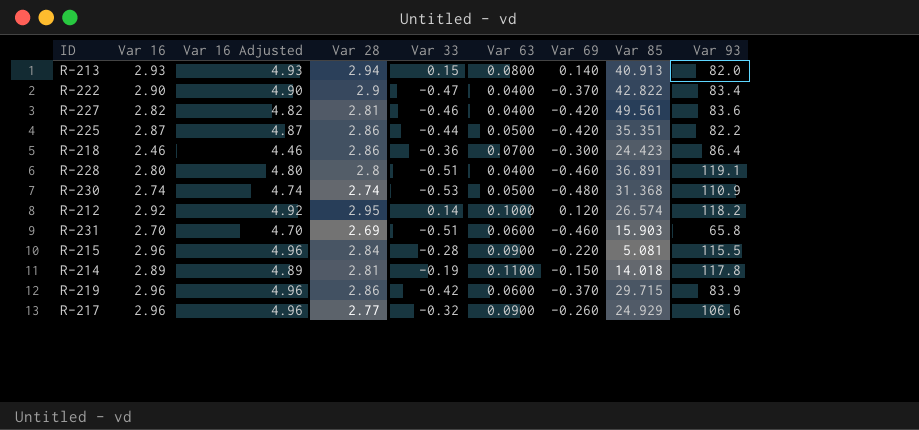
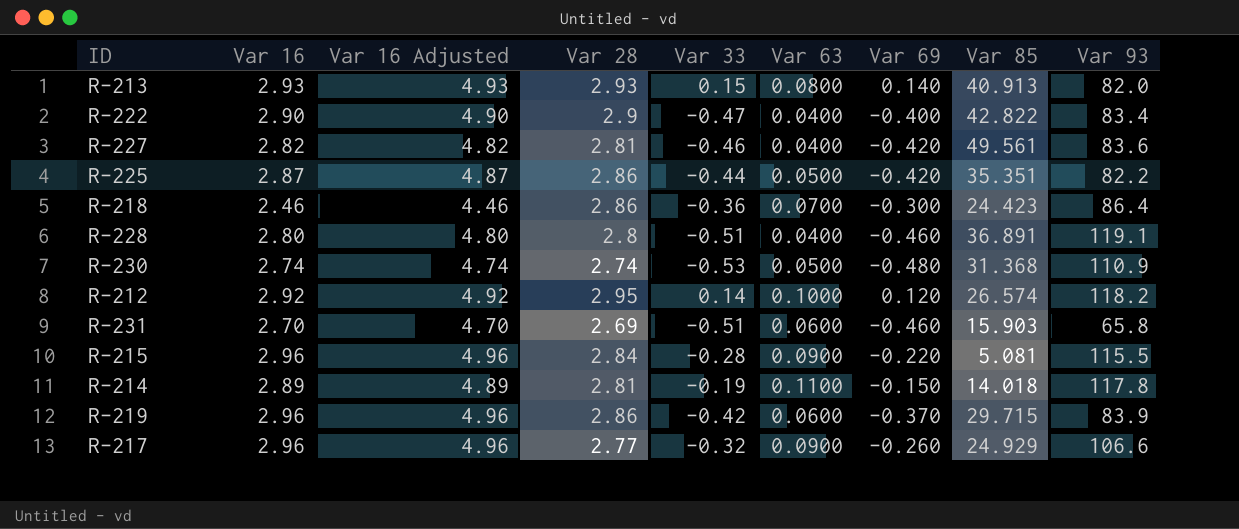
R-213 | Var 28: 2.94 -> 2.93
R-222 | Var 69: -0.370 -> -0.400

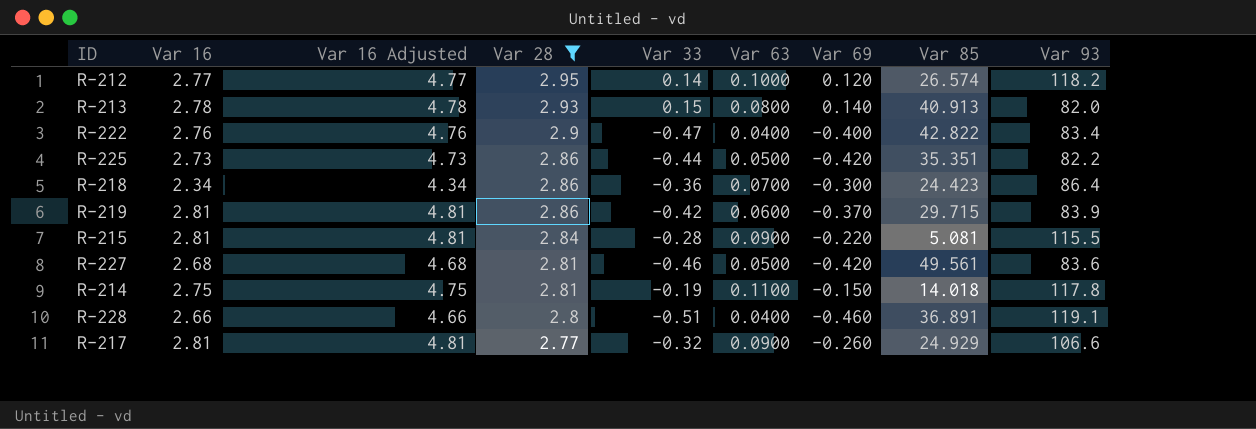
filter: none -> Var 28 >= 2.77
row order: none -> Var 28 descending
R-212 | Var 16: 2.92 -> 2.77
R-212 | Var 16 Adjusted: 4.92 -> 4.77
R-213 | Var 16: 2.93 -> 2.78
R-213 | Var 16 Adjusted: 4.93 -> 4.78
R-222 | Var 16: 2.90 -> 2.76
R-222 | Var 16 Adjusted: 4.90 -> 4.76
R-225 | Var 16: 2.87 -> 2.73
R-225 | Var 16 Adjusted: 4.87 -> 4.73
R-218 | Var 16: 2.46 -> 2.34
R-218 | Var 16 Adjusted: 4.46 -> 4.34
R-219 | Var 16: 2.96 -> 2.81
R-219 | Var 16 Adjusted: 4.96 -> 4.81
R-215 | Var 16: 2.96 -> 2.81
R-215 | Var 16 Adjusted: 4.96 -> 4.81
R-227 | Var 16: 2.82 -> 2.68
R-227 | Var 16 Adjusted: 4.82 -> 4.68
R-227 | Var 63: 0.0400 -> 0.0500
R-214 | Var 16: 2.89 -> 2.75
R-214 | Var 16 Adjusted: 4.89 -> 4.75
R-228 | Var 16: 2.80 -> 2.66
R-228 | Var 16 Adjusted: 4.80 -> 4.66
R-217 | Var 16: 2.96 -> 2.81
R-217 | Var 16 Adjusted: 4.96 -> 4.81

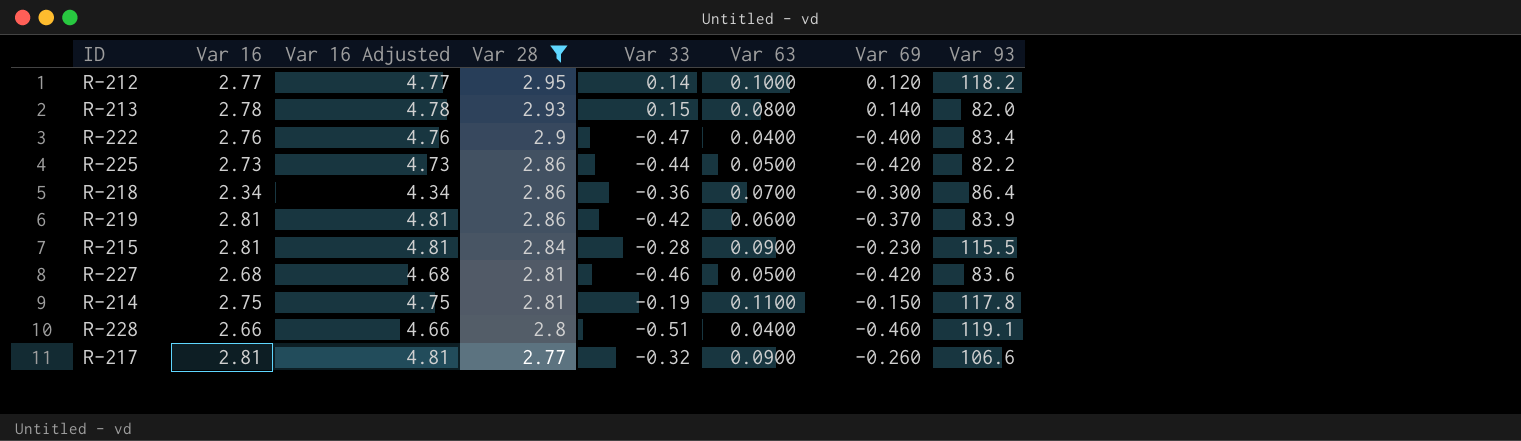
column Var 85 | position: 8 -> none
R-215 | Var 69: -0.220 -> -0.230

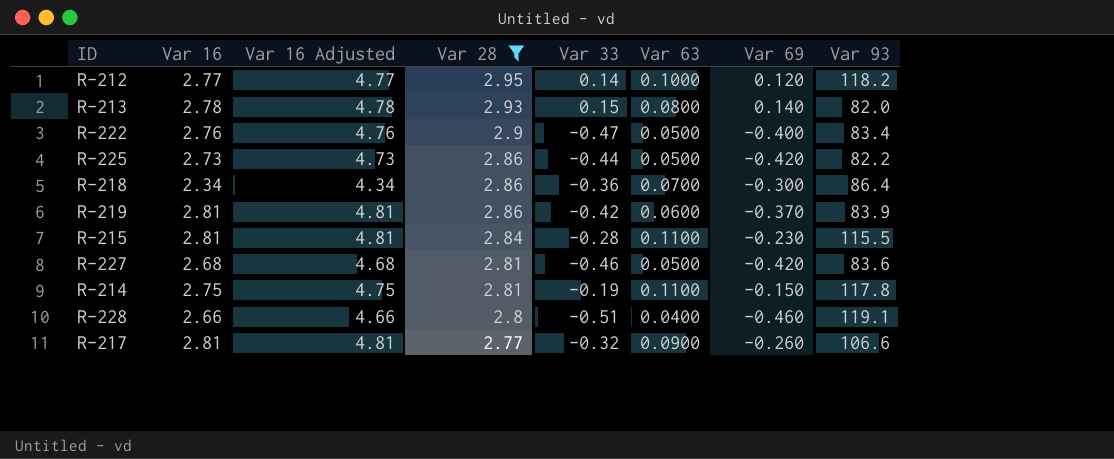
R-222 | Var 63: 0.0400 -> 0.0500
R-215 | Var 63: 0.0900 -> 0.1100

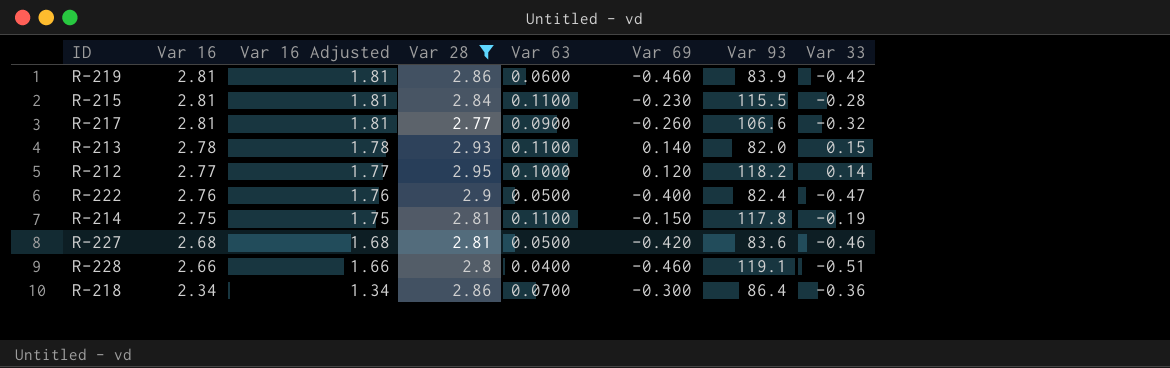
row order: Var 28 descending -> Var 16 descending
column Var 16 Adjusted | formula: [Var 16] + 2 -> [Var 16] - 1
column Var 33 | position: 5 -> 8
row R-225: 2.73 | 4.73 | 2.86 | -0.44 | 0.0500 | -0.420 | 82.2 -> none
R-219 | Var 69: -0.370 -> -0.460
R-213 | Var 63: 0.0800 -> 0.1100
R-222 | Var 93: 83.4 -> 82.4

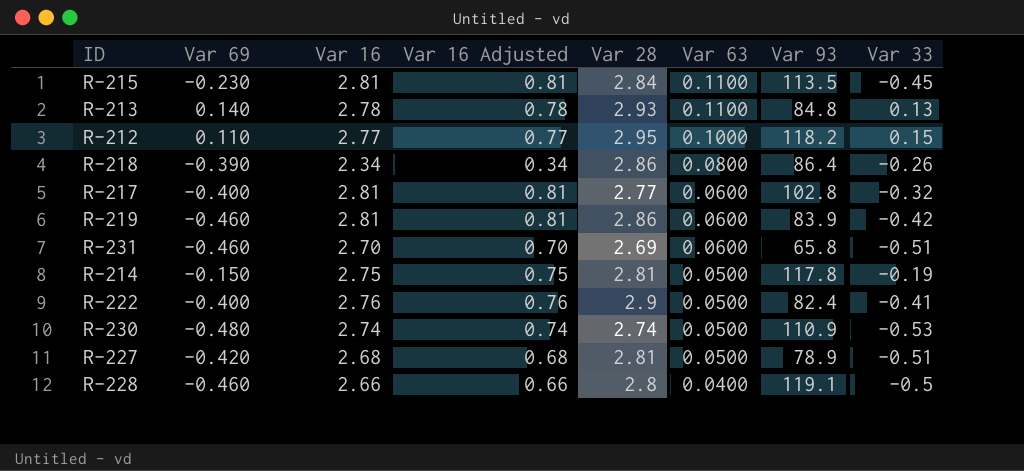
filter: Var 28 >= 2.77 -> none
row order: Var 16 descending -> Var 63 descending
column Var 69 | position: 6 -> 2
column Var 16 Adjusted | formula: [Var 16] - 1 -> [Var 16] - 2
R-215 | Var 93: 115.5 -> 113.5
R-215 | Var 33: -0.28 -> -0.45
R-213 | Var 93: 82.0 -> 84.8
R-213 | Var 33: 0.15 -> 0.13
R-212 | Var 69: 0.120 -> 0.110
R-212 | Var 33: 0.14 -> 0.15
R-218 | Var 69: -0.300 -> -0.390
R-218 | Var 63: 0.0700 -> 0.0800
R-218 | Var 33: -0.36 -> -0.26
R-217 | Var 69: -0.260 -> -0.400
R-217 | Var 63: 0.0900 -> 0.0600
R-217 | Var 93: 106.6 -> 102.8
R-214 | Var 63: 0.1100 -> 0.0500
R-222 | Var 33: -0.47 -> -0.41
R-227 | Var 93: 83.6 -> 78.9
R-227 | Var 33: -0.46 -> -0.51
R-228 | Var 33: -0.51 -> -0.5

